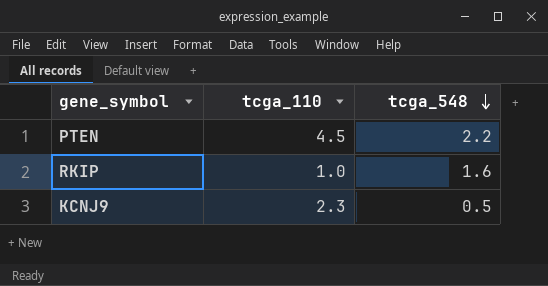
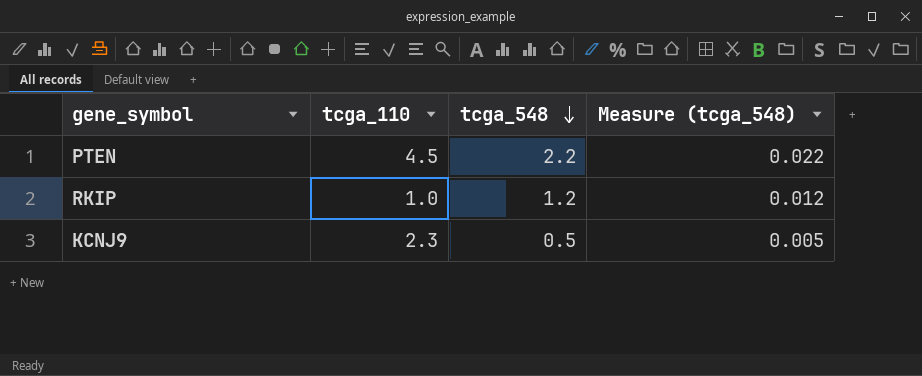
column Measure (tcga_548) | formula: none -> [tcga_548] * 0.01
RKIP | tcga_548: 1.6 -> 1.2

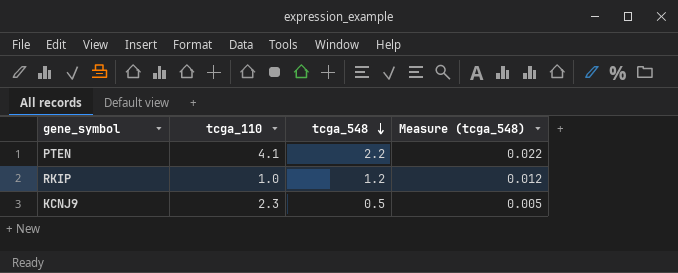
PTEN | tcga_110: 4.5 -> 4.1

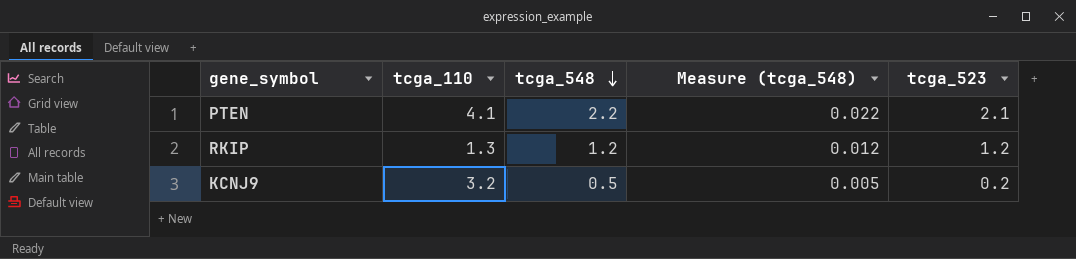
column tcga_523 | position: none -> 5
RKIP | tcga_110: 1.0 -> 1.3
KCNJ9 | tcga_110: 2.3 -> 3.2

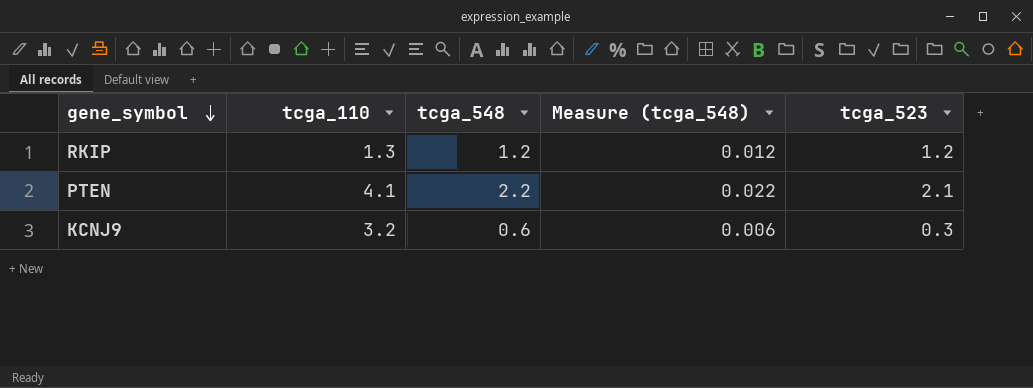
row order: tcga_548 descending -> gene_symbol descending
KCNJ9 | tcga_548: 0.5 -> 0.6
KCNJ9 | Measure (tcga_548): 0.005 -> 0.006
KCNJ9 | tcga_523: 0.2 -> 0.3

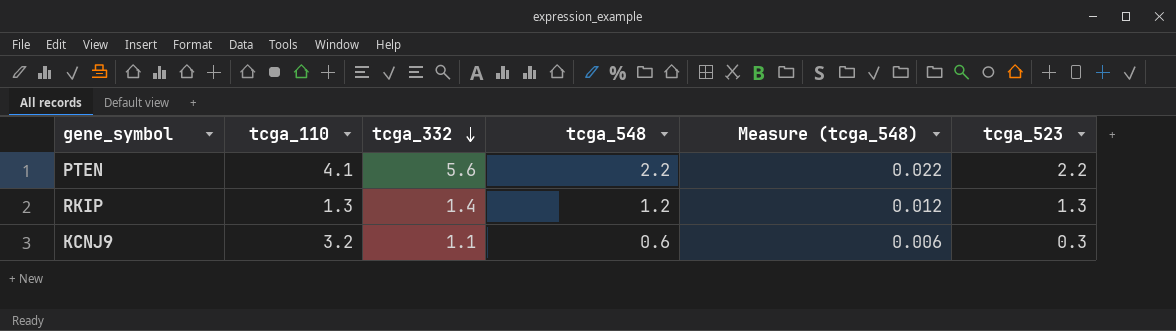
row order: gene_symbol descending -> tcga_332 descending
column tcga_332 | position: none -> 3
PTEN | tcga_523: 2.1 -> 2.2
RKIP | tcga_523: 1.2 -> 1.3

